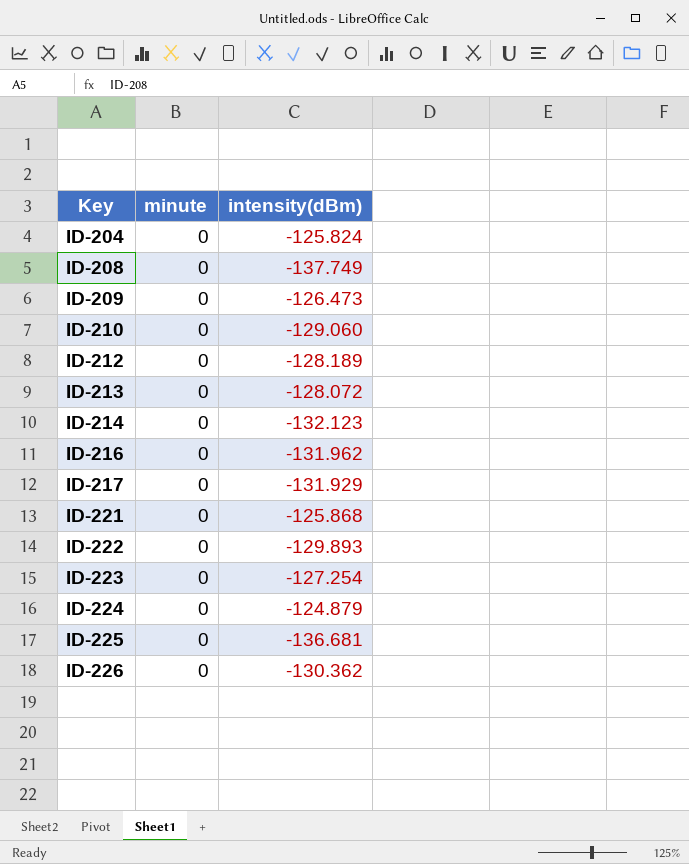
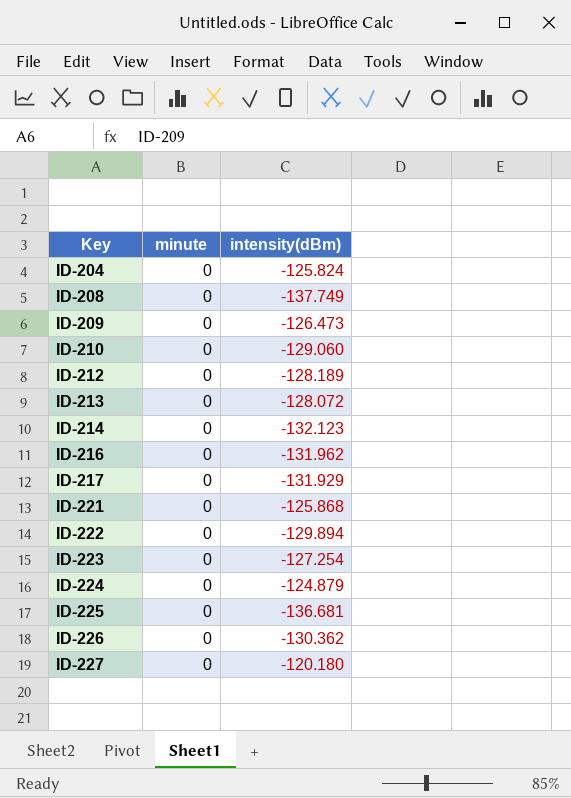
ID-222 | intensity(dBm): -129.893 -> -129.894
row ID-227: none -> 0 | -120.180

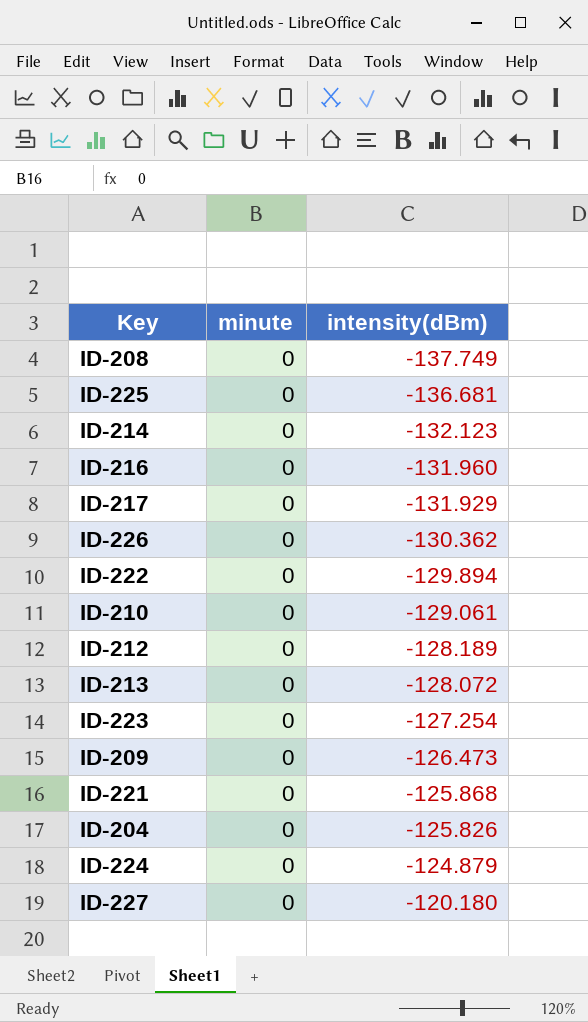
row order: Key ascending -> intensity(dBm) ascending
ID-216 | intensity(dBm): -131.962 -> -131.960
ID-210 | intensity(dBm): -129.060 -> -129.061
ID-204 | intensity(dBm): -125.824 -> -125.826

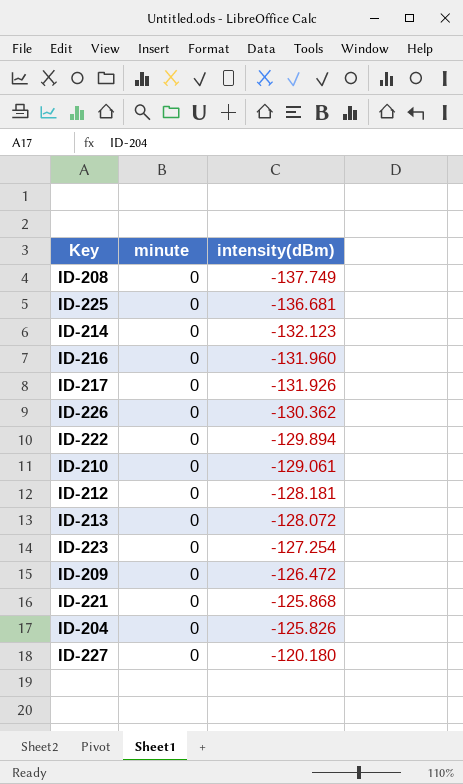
row ID-224: 0 | -124.879 -> none
ID-217 | intensity(dBm): -131.929 -> -131.926
ID-212 | intensity(dBm): -128.189 -> -128.181
ID-209 | intensity(dBm): -126.473 -> -126.472

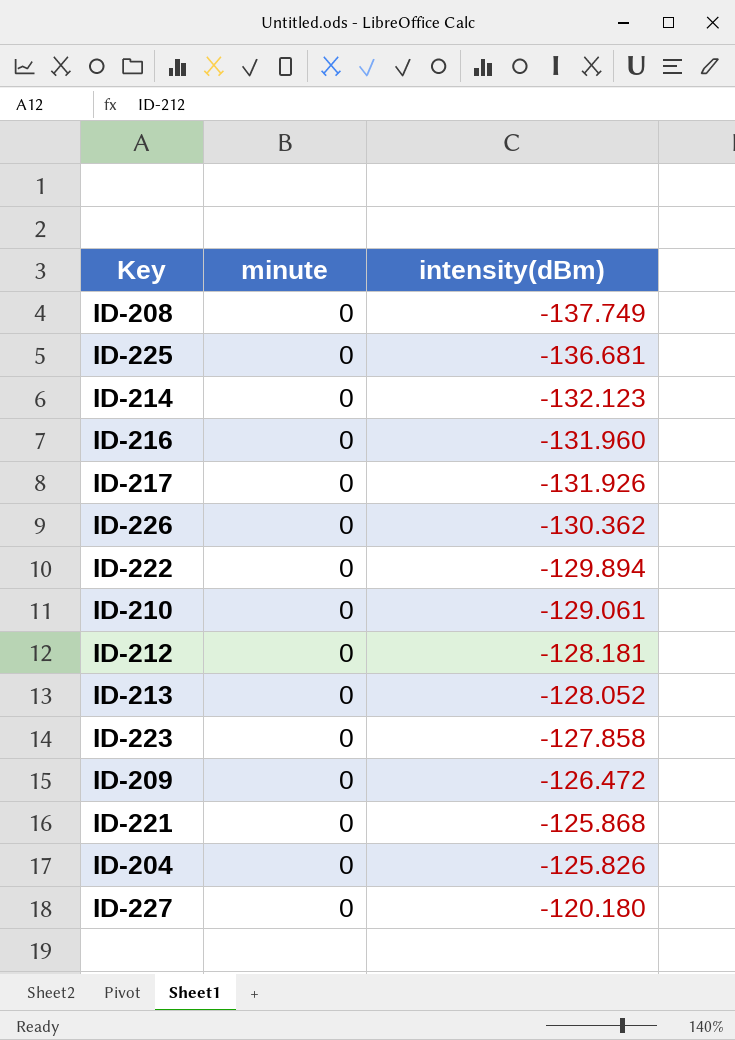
ID-213 | intensity(dBm): -128.072 -> -128.052
ID-223 | intensity(dBm): -127.254 -> -127.858

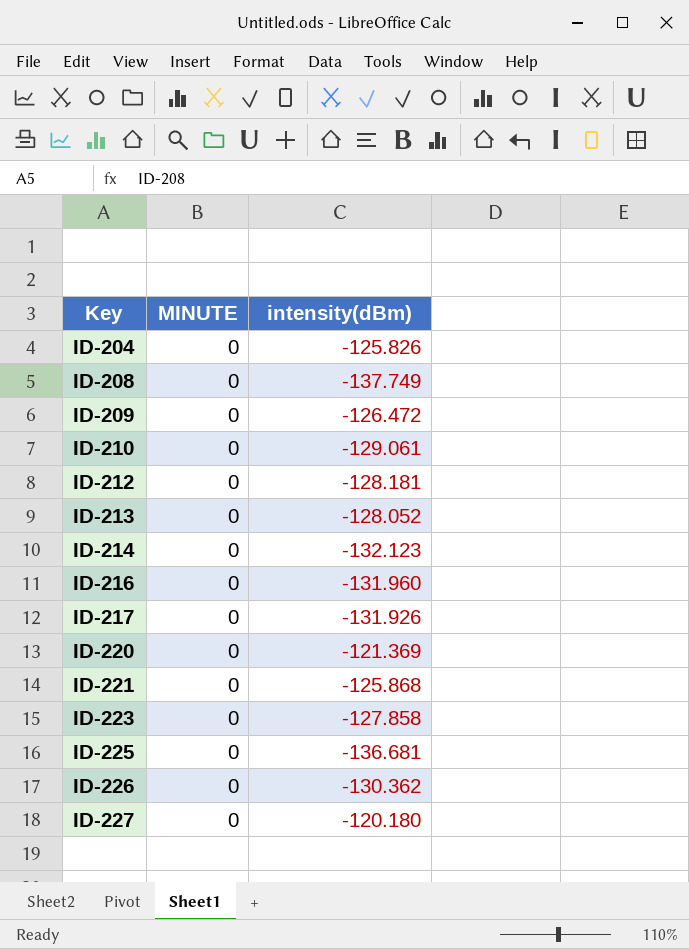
row order: intensity(dBm) ascending -> Key ascending
column name: minute -> MINUTE
row ID-222: 0 | -129.894 -> none
row ID-220: none -> 0 | -121.369

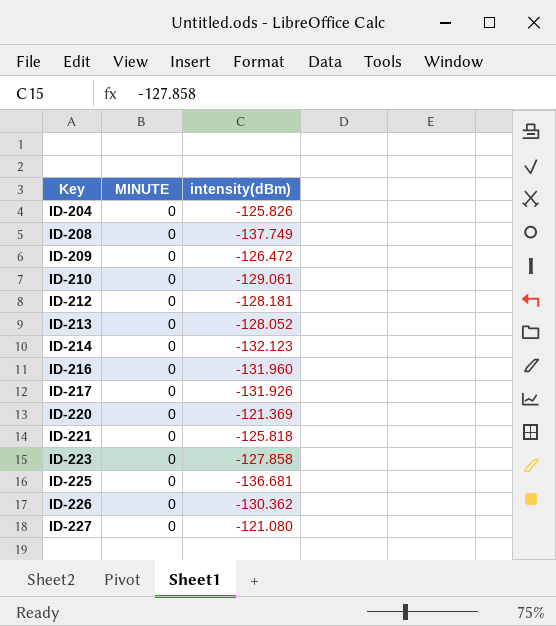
ID-221 | intensity(dBm): -125.868 -> -125.818
ID-227 | intensity(dBm): -120.180 -> -121.080

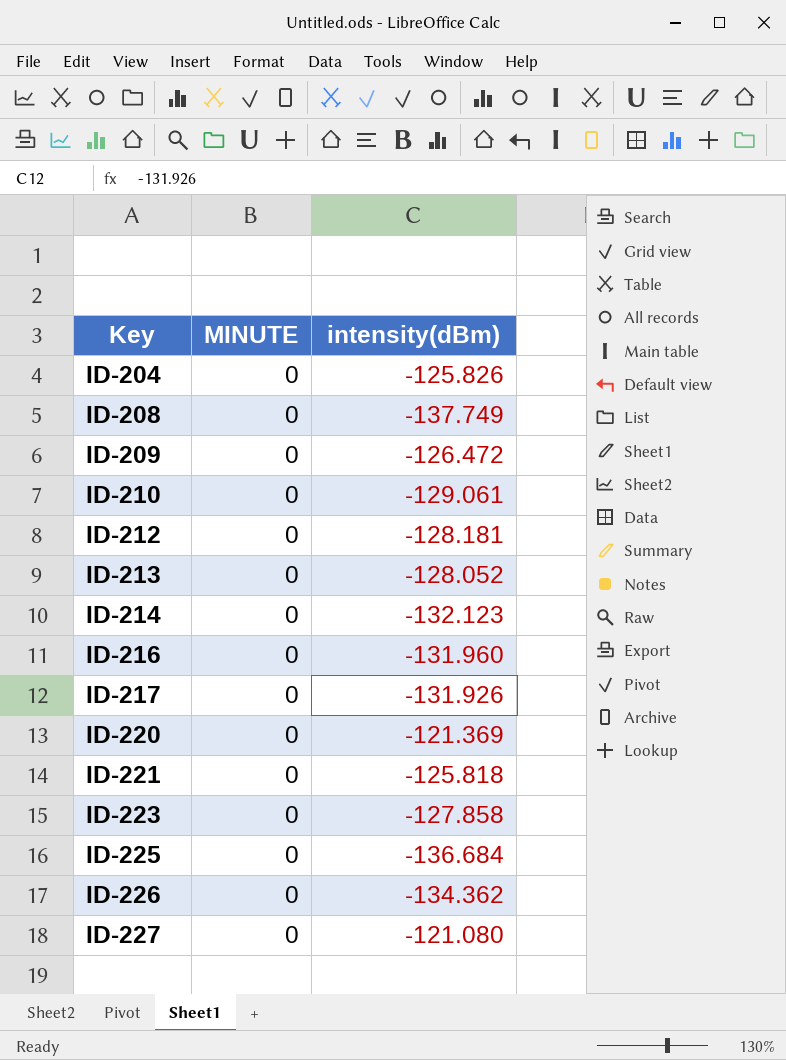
ID-225 | intensity(dBm): -136.681 -> -136.684
ID-226 | intensity(dBm): -130.362 -> -134.362

